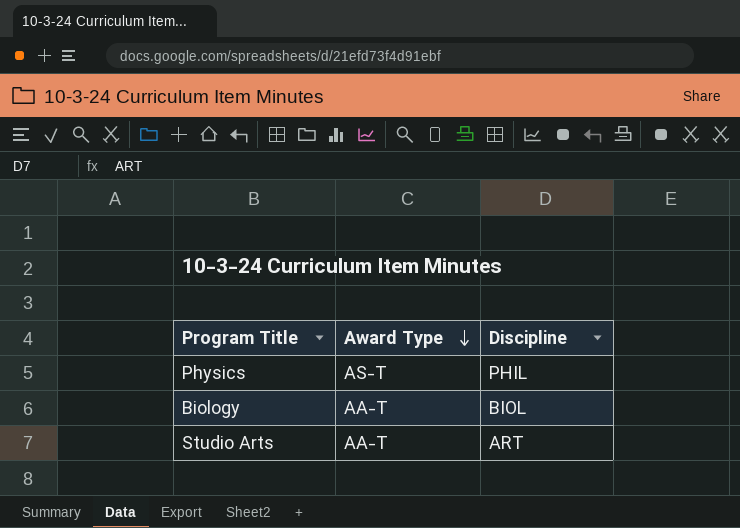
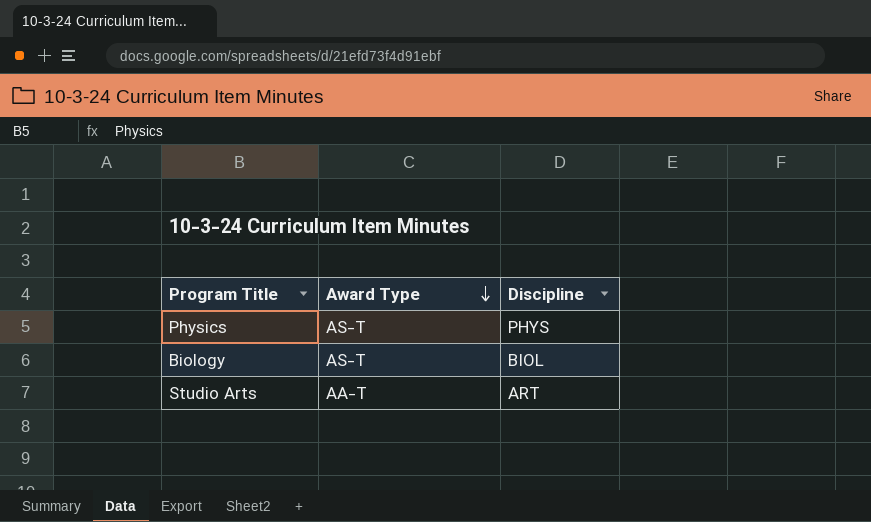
Physics | Discipline: PHIL -> PHYS
Biology | Award Type: AA-T -> AS-T

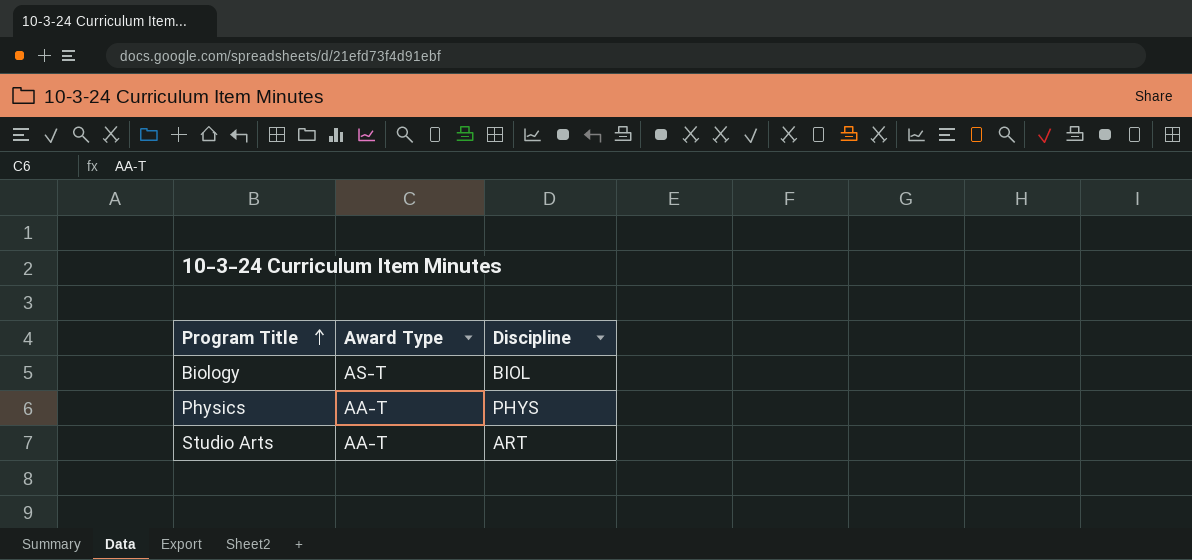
row order: Award Type descending -> Program Title ascending
Physics | Award Type: AS-T -> AA-T

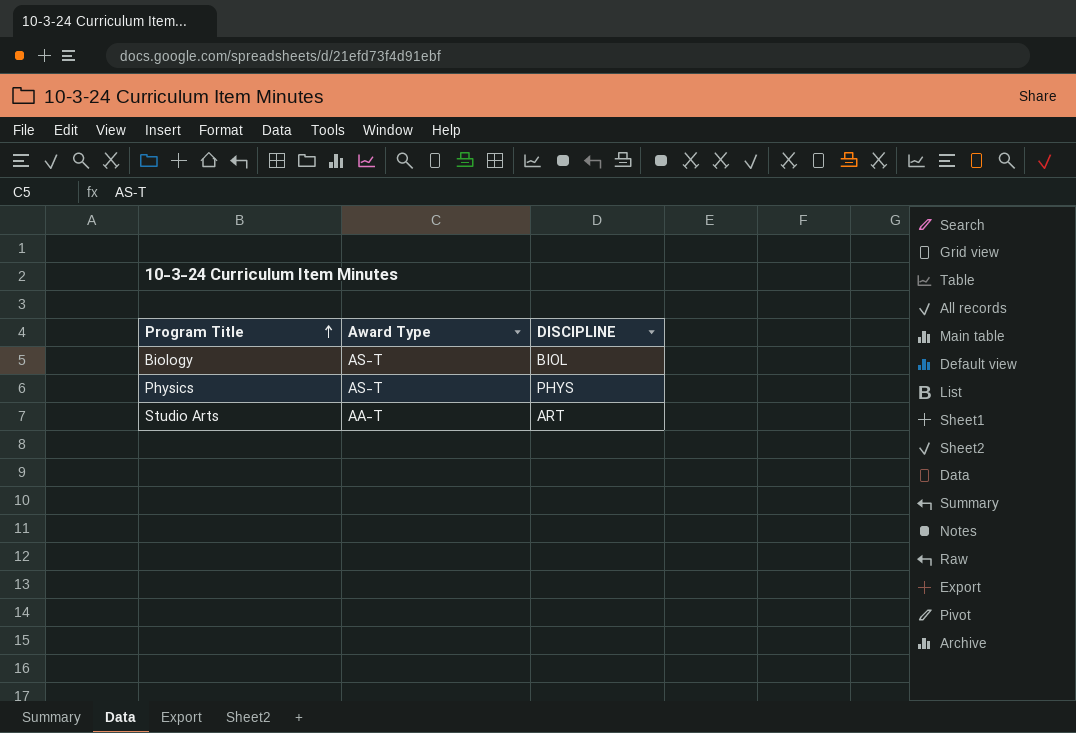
column name: Discipline -> DISCIPLINE
Physics | Award Type: AA-T -> AS-T

